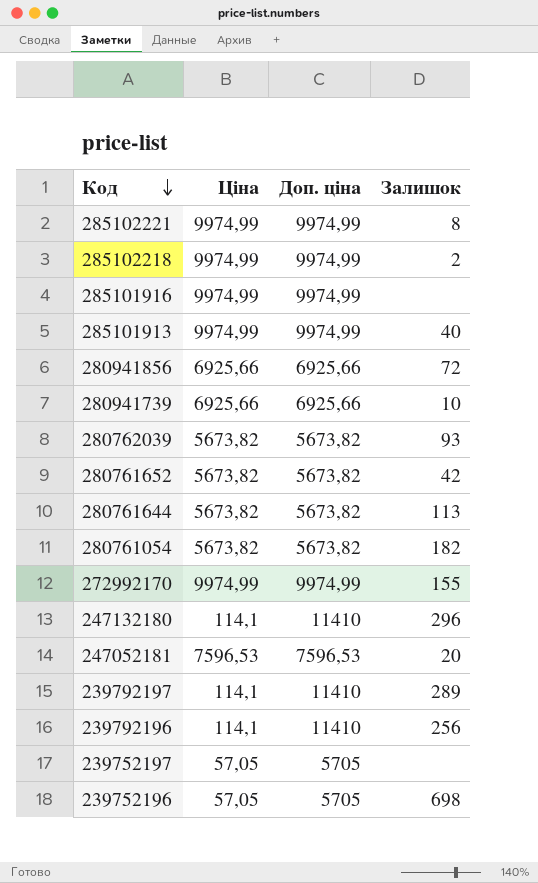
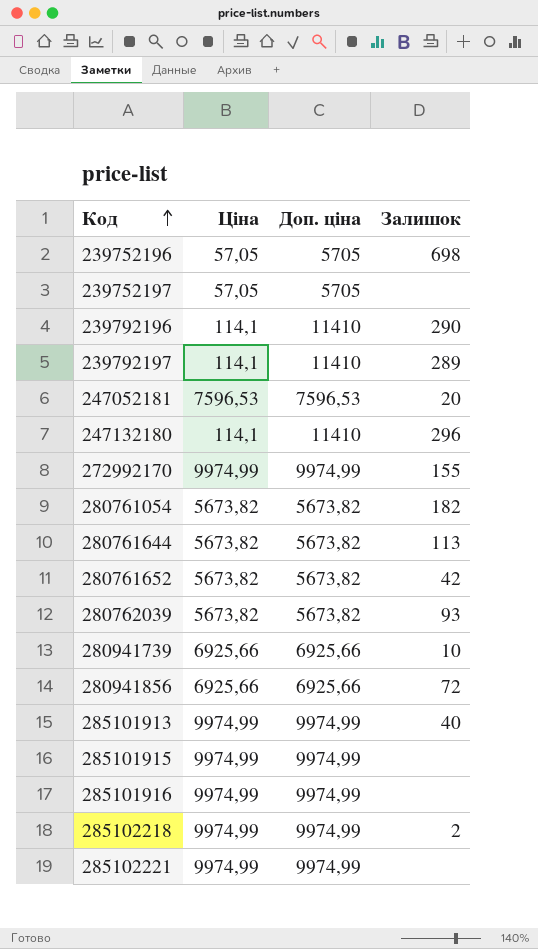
row order: Код descending -> Код ascending
239792196 | Залишок: 256 -> 290
row 285101915: none -> 9974,99 | 9974,99 | none
285102221 | Залишок: 8 -> none

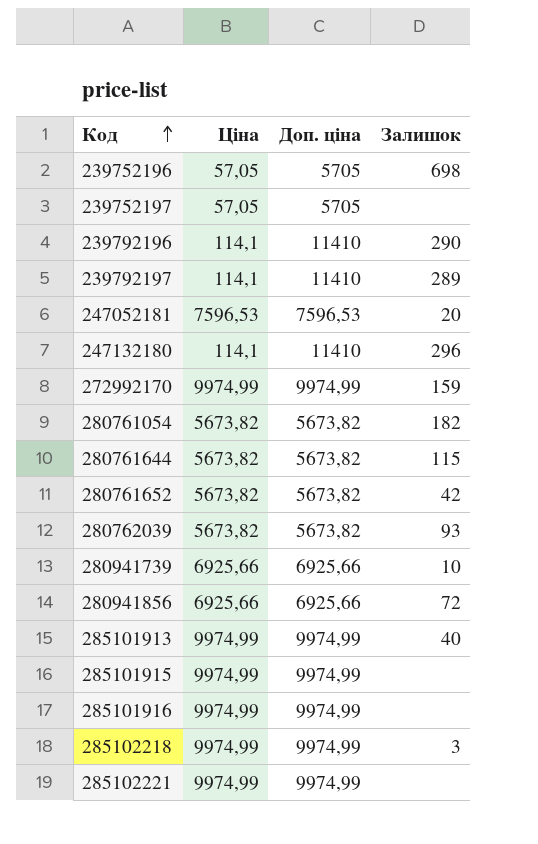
272992170 | Залишок: 155 -> 159
280761644 | Залишок: 113 -> 115
285102218 | Залишок: 2 -> 3

